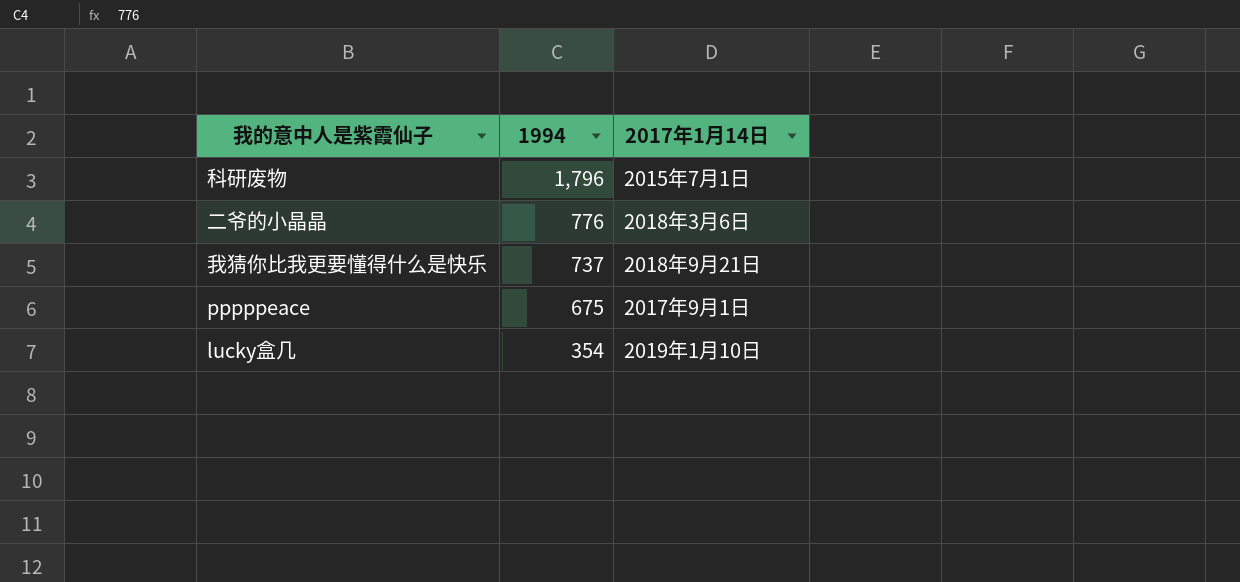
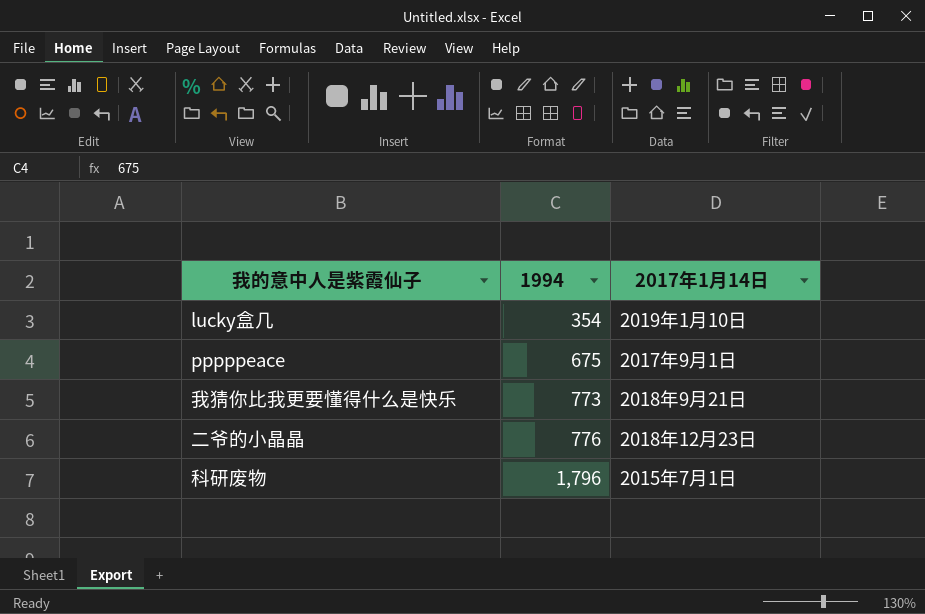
row order: 1994 descending -> 1994 ascending
我猜你比我更要懂得什么是快乐 | 1994: 737 -> 773
二爷的小晶晶 | 2017年1月14日: 2018年3月6日 -> 2018年12月23日

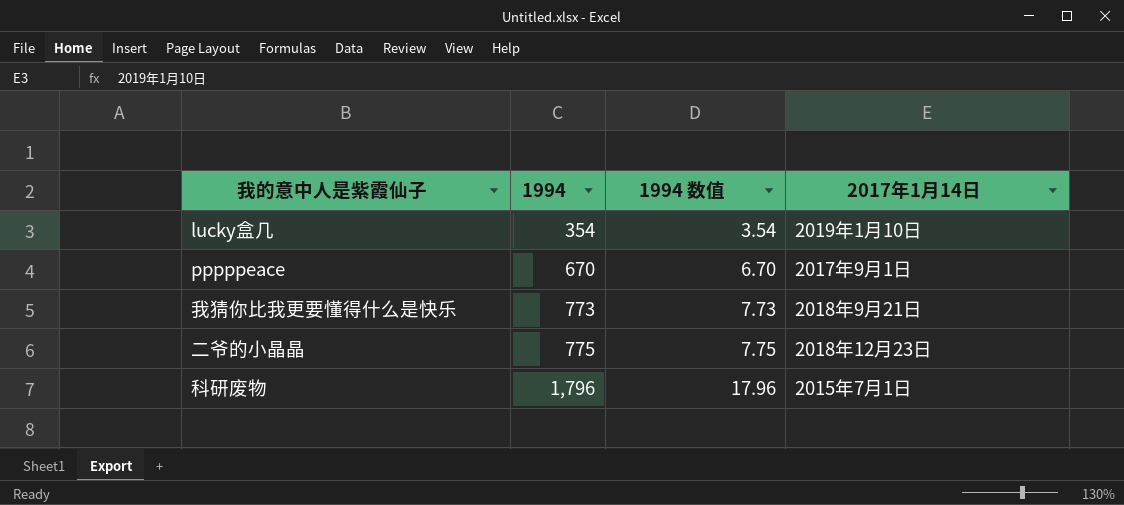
column 1994 数值 | formula: none -> [1994] * 0.01
pppppeace | 1994: 675 -> 670
二爷的小晶晶 | 1994: 776 -> 775

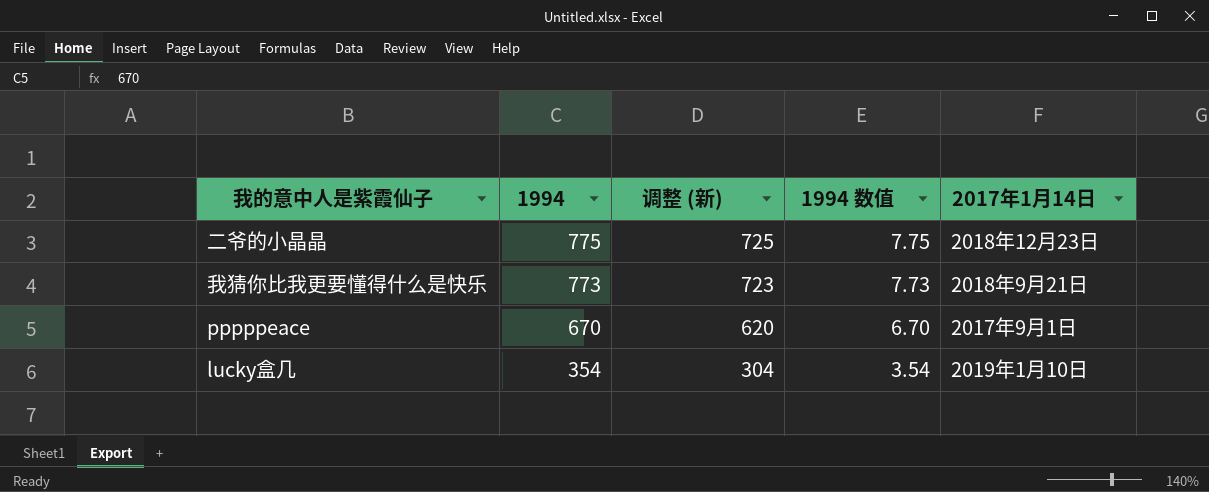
row order: 1994 ascending -> 1994 descending
column 调整 (新) | formula: none -> [1994] - 50
row 科研废物: 1,796 | 17.96 | 2015年7月1日 -> none

